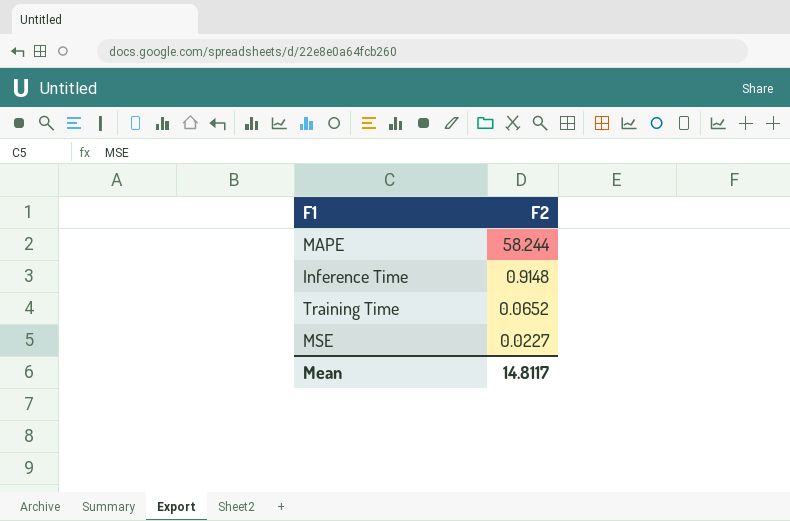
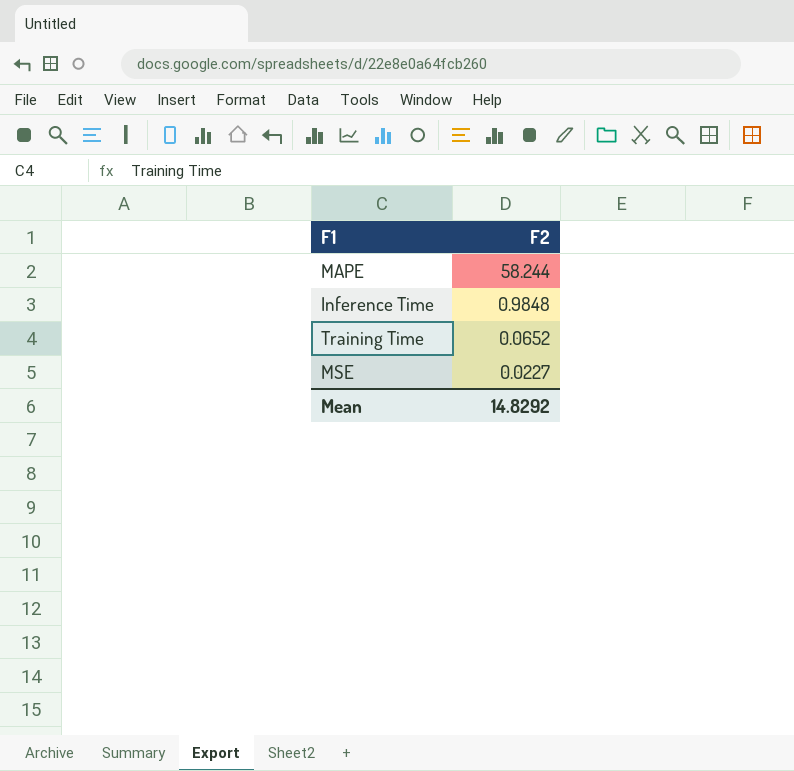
Inference Time | F2: 0.9148 -> 0.9848
Mean | F2: 14.8117 -> 14.8292

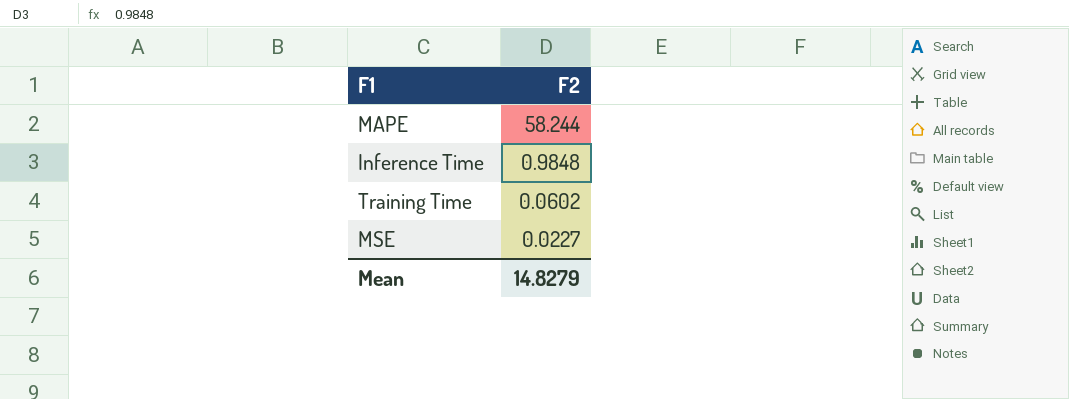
Training Time | F2: 0.0652 -> 0.0602
Mean | F2: 14.8292 -> 14.8279

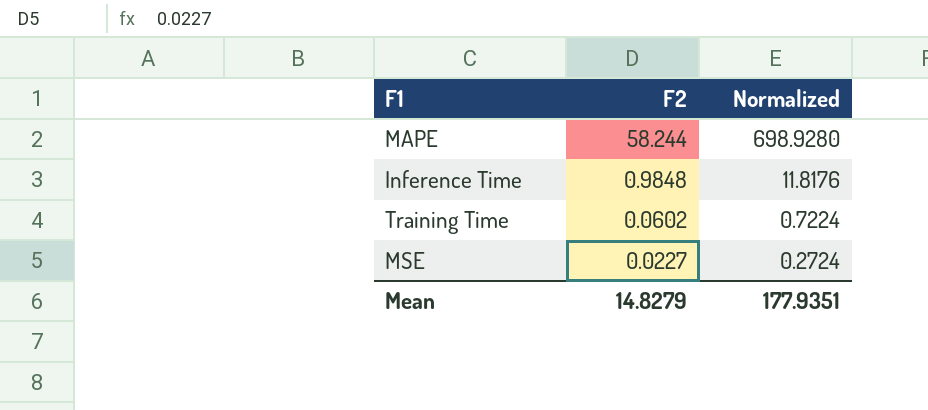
column Normalized | formula: none -> [F2] * 12

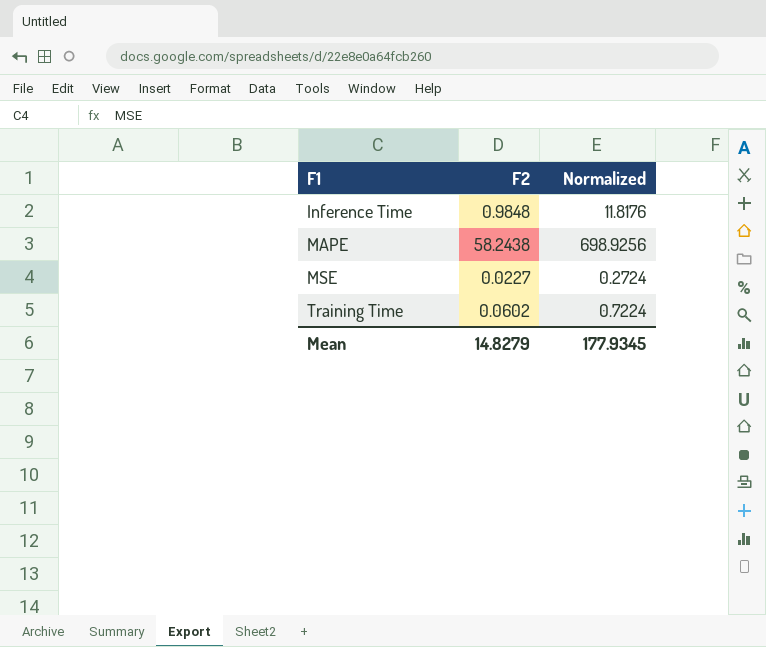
row order: F2 descending -> F1 ascending
MAPE | F2: 58.244 -> 58.2438
MAPE | Normalized: 698.9280 -> 698.9256
Mean | Normalized: 177.9351 -> 177.9345

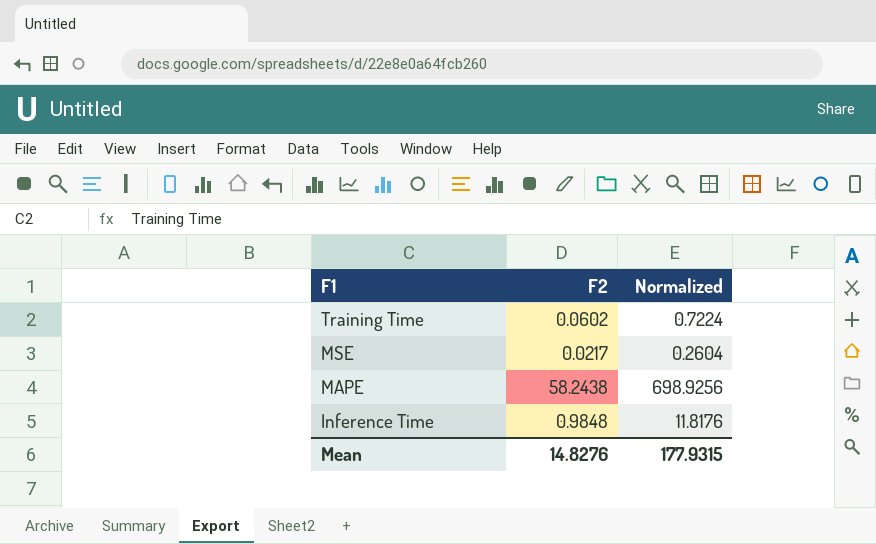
row order: F1 ascending -> F1 descending
MSE | F2: 0.0227 -> 0.0217
MSE | Normalized: 0.2724 -> 0.2604
Mean | F2: 14.8279 -> 14.8276
Mean | Normalized: 177.9345 -> 177.9315

